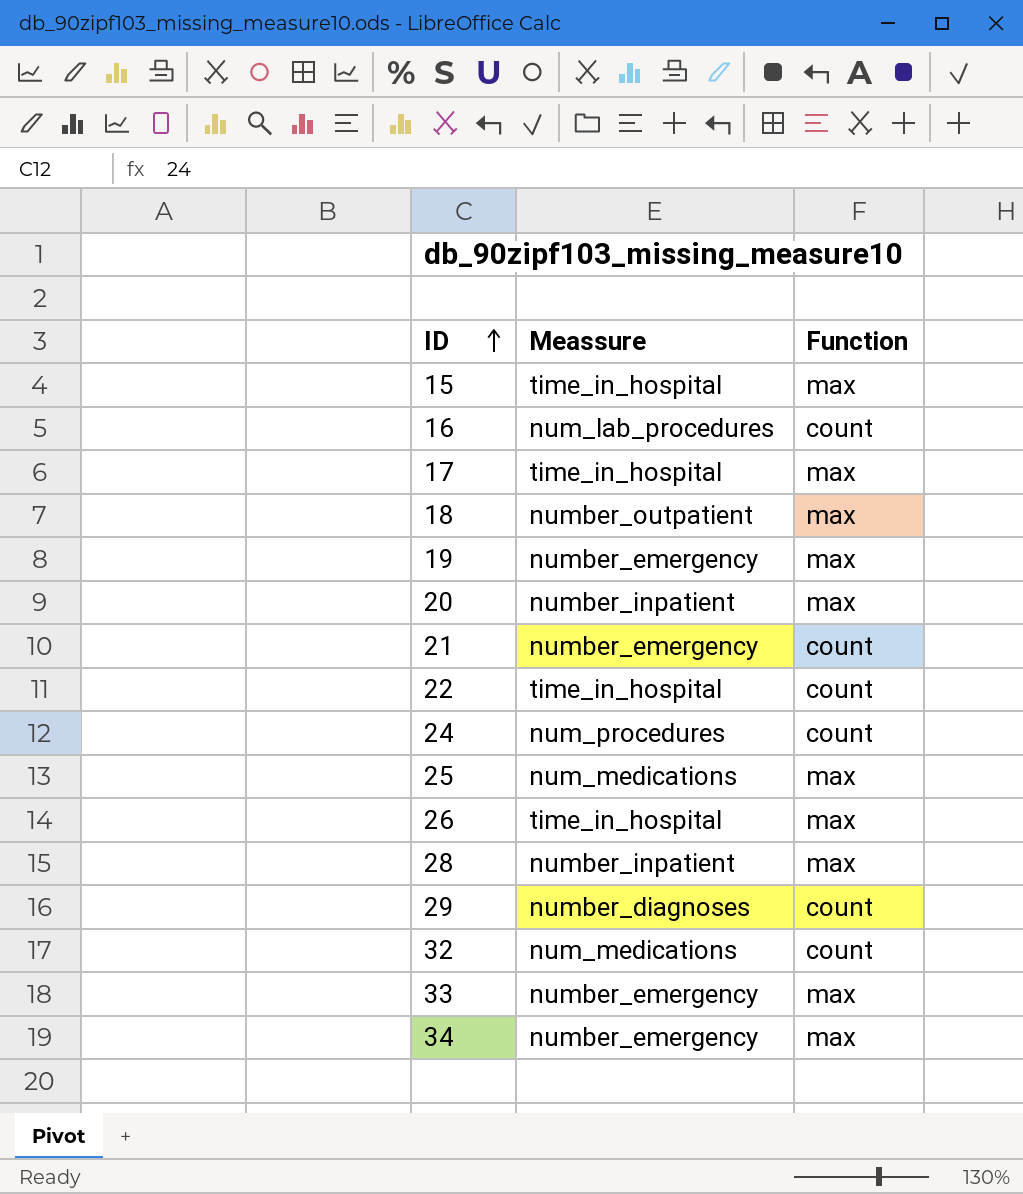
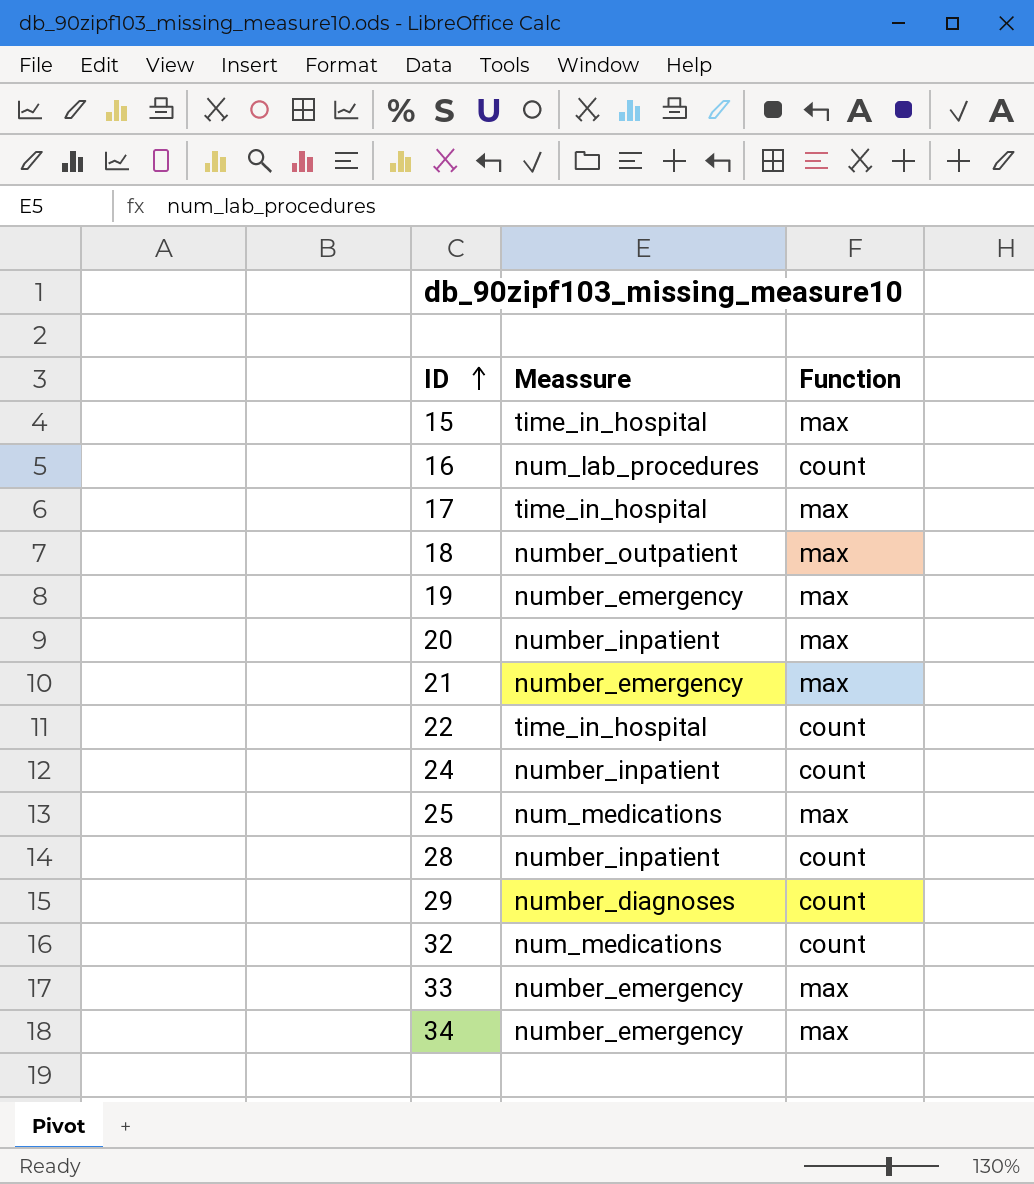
row 26: time_in_hospital | max -> none
21 | Function: count -> max
24 | Meassure: num_procedures -> number_inpatient
28 | Function: max -> count

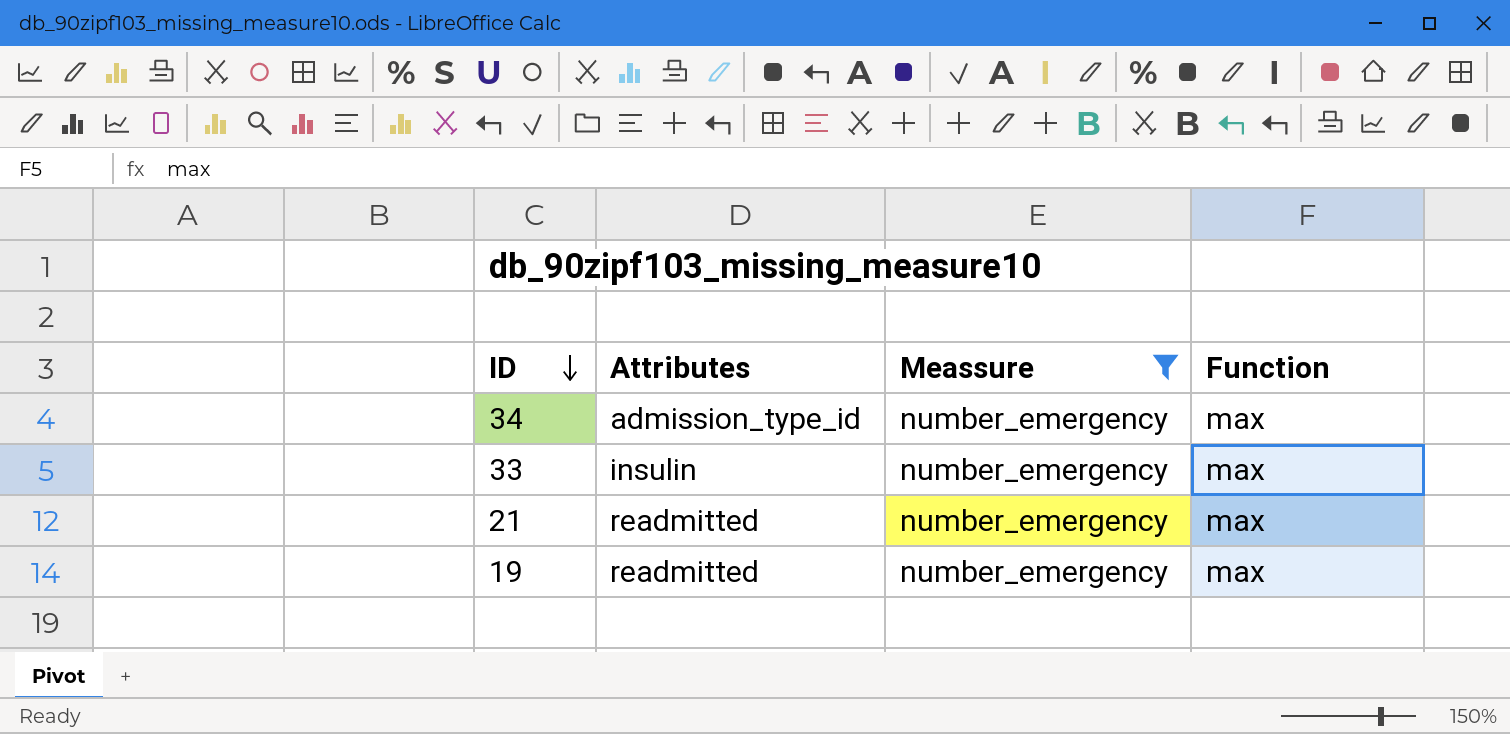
filter: none -> Meassure = number_emergency
row order: ID ascending -> ID descending
column Attributes | position: none -> 2

